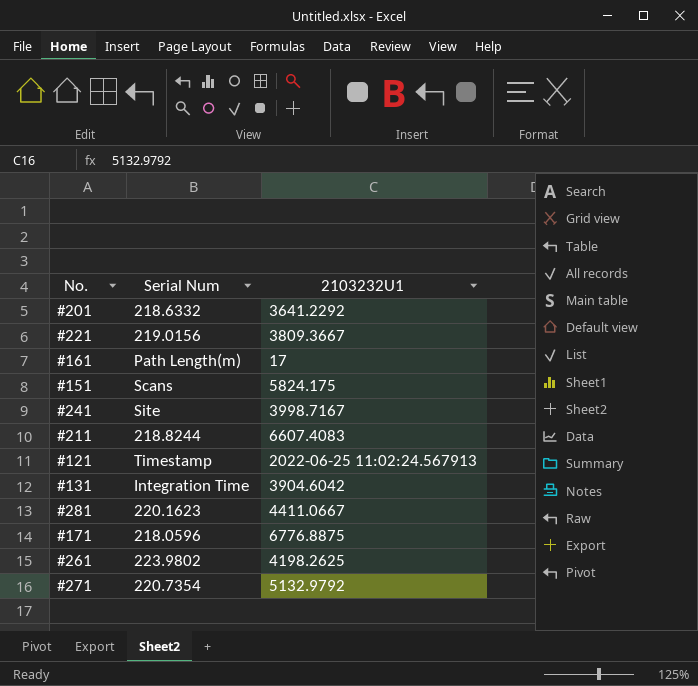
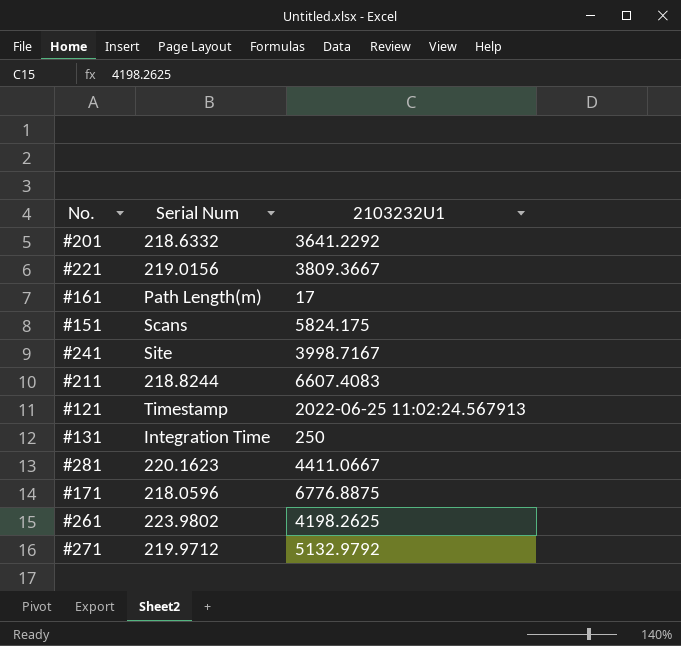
#131 | 2103232U1: 3904.6042 -> 250
#271 | Serial Num: 220.7354 -> 219.9712

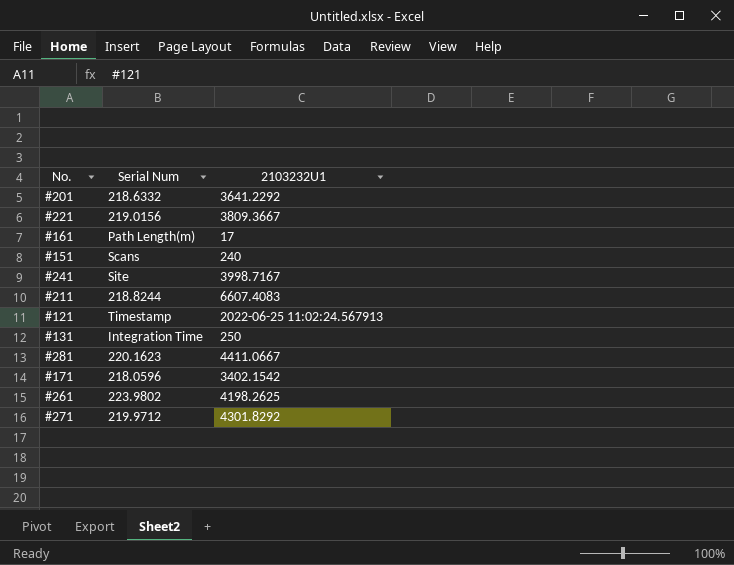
#151 | 2103232U1: 5824.175 -> 240
#171 | 2103232U1: 6776.8875 -> 3402.1542
#271 | 2103232U1: 5132.9792 -> 4301.8292

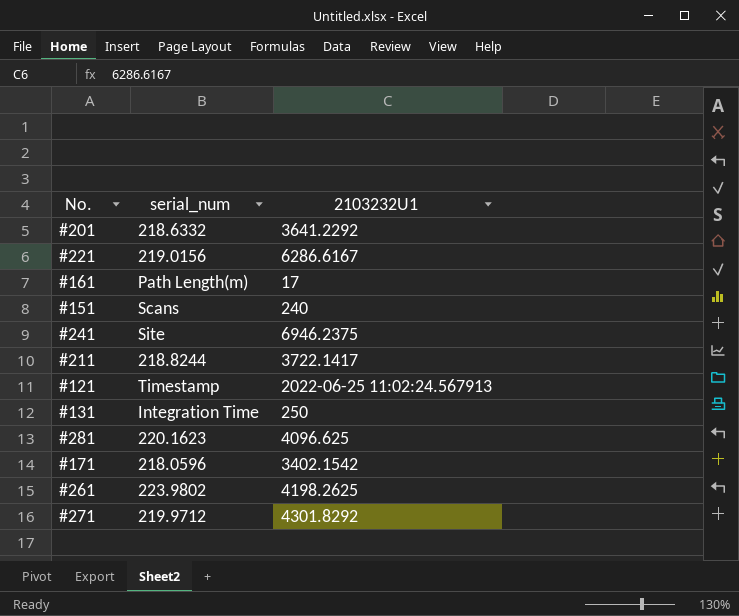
column name: Serial Num -> serial_num
#221 | 2103232U1: 3809.3667 -> 6286.6167
#241 | 2103232U1: 3998.7167 -> 6946.2375
#211 | 2103232U1: 6607.4083 -> 3722.1417
#281 | 2103232U1: 4411.0667 -> 4096.625

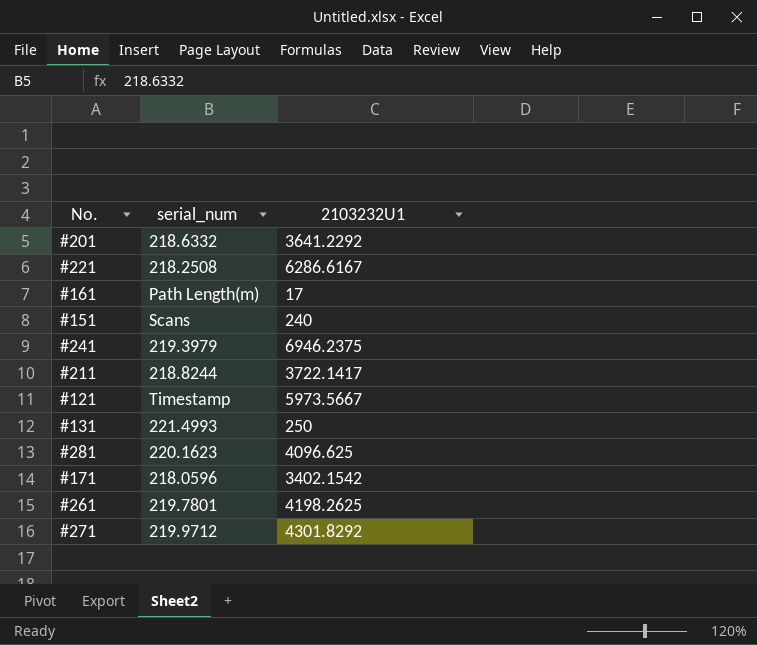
#221 | serial_num: 219.0156 -> 218.2508
#241 | serial_num: Site -> 219.3979
#121 | 2103232U1: 2022-06-25 11:02:24.567913 -> 5973.5667
#131 | serial_num: Integration Time -> 221.4993
#261 | serial_num: 223.9802 -> 219.7801

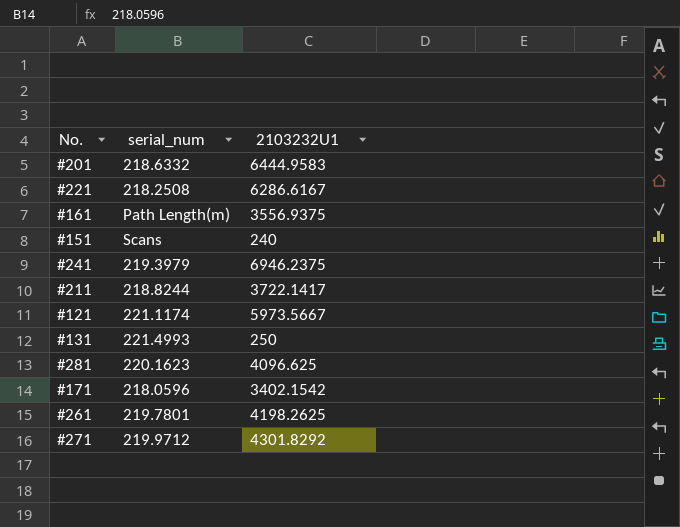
#201 | 2103232U1: 3641.2292 -> 6444.9583
#161 | 2103232U1: 17 -> 3556.9375
#121 | serial_num: Timestamp -> 221.1174

